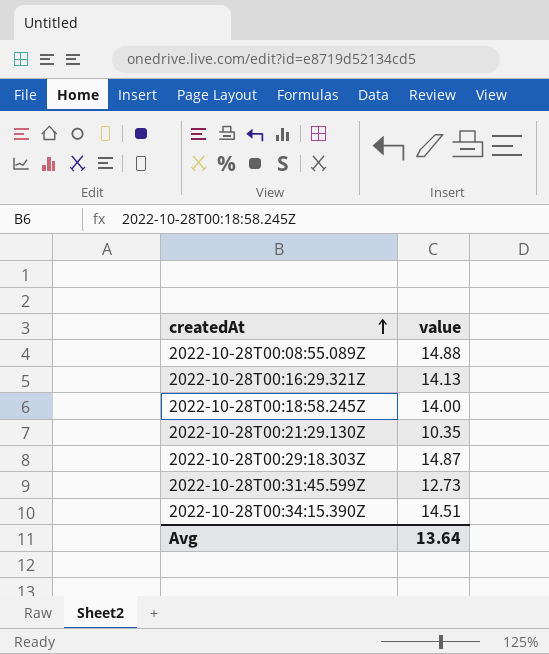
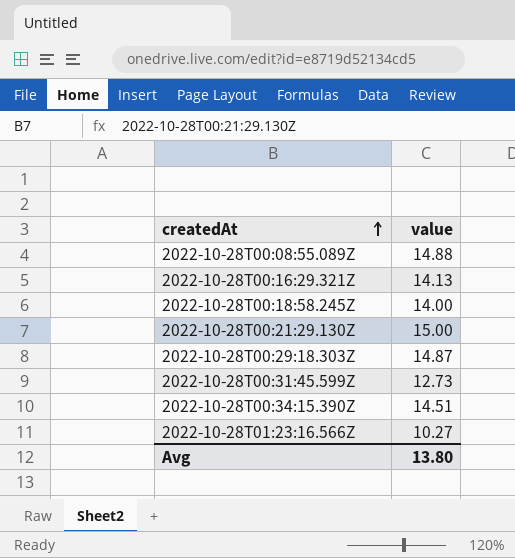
2022-10-28T00:21:29.130Z | value: 10.35 -> 15.00
row 2022-10-28T01:23:16.566Z: none -> 10.27
Avg | value: 13.64 -> 13.80

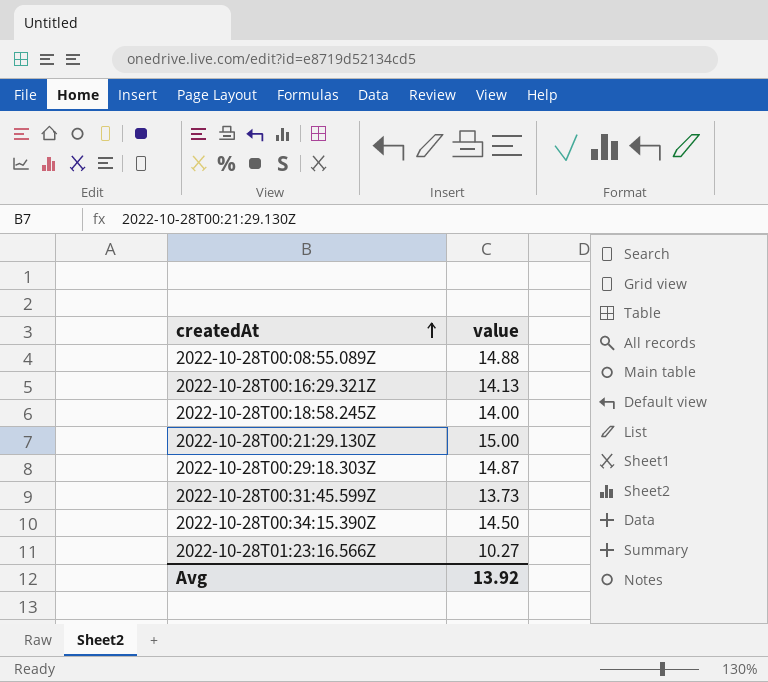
2022-10-28T00:31:45.599Z | value: 12.73 -> 13.73
2022-10-28T00:34:15.390Z | value: 14.51 -> 14.50
Avg | value: 13.80 -> 13.92

